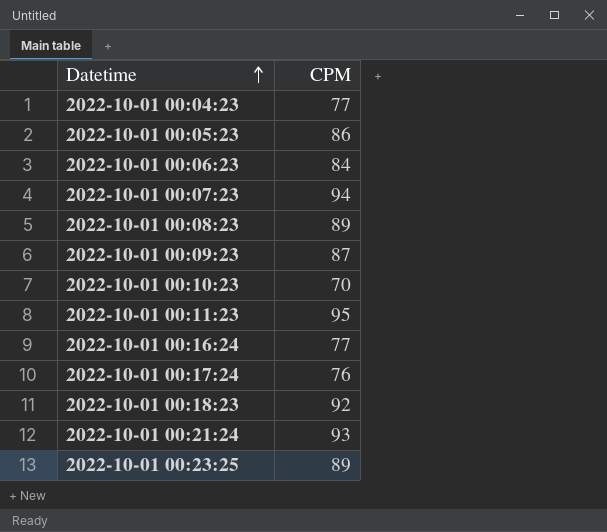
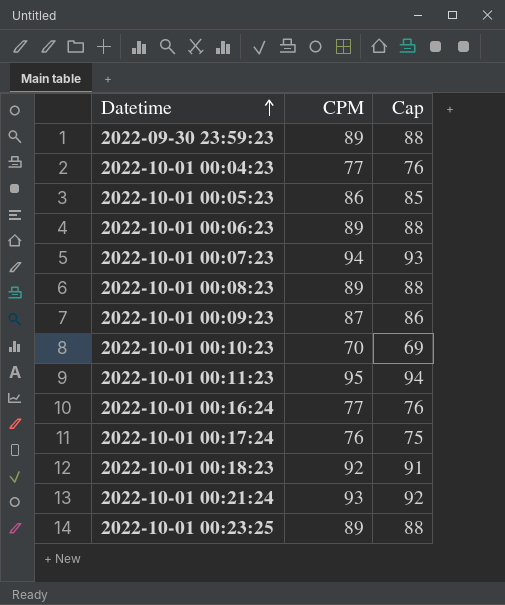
column Cap | formula: none -> [CPM] - 1
row 2022-09-30 23:59:23: none -> 89 | 88
2022-10-01 00:06:23 | CPM: 84 -> 89

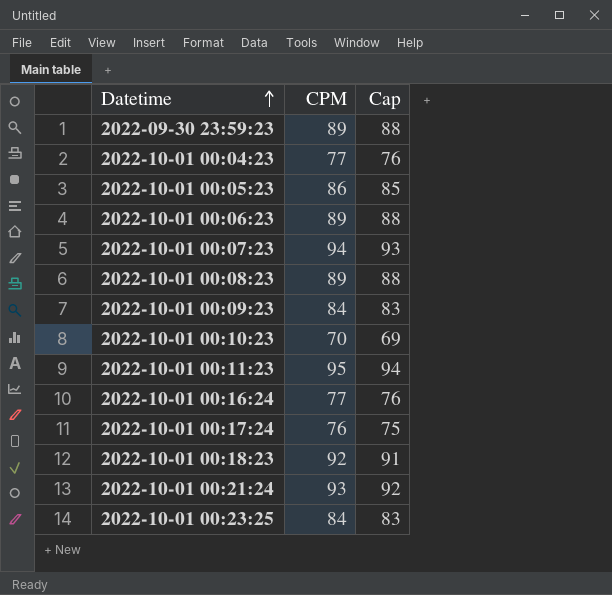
2022-10-01 00:09:23 | CPM: 87 -> 84
2022-10-01 00:09:23 | Cap: 86 -> 83
2022-10-01 00:23:25 | CPM: 89 -> 84
2022-10-01 00:23:25 | Cap: 88 -> 83

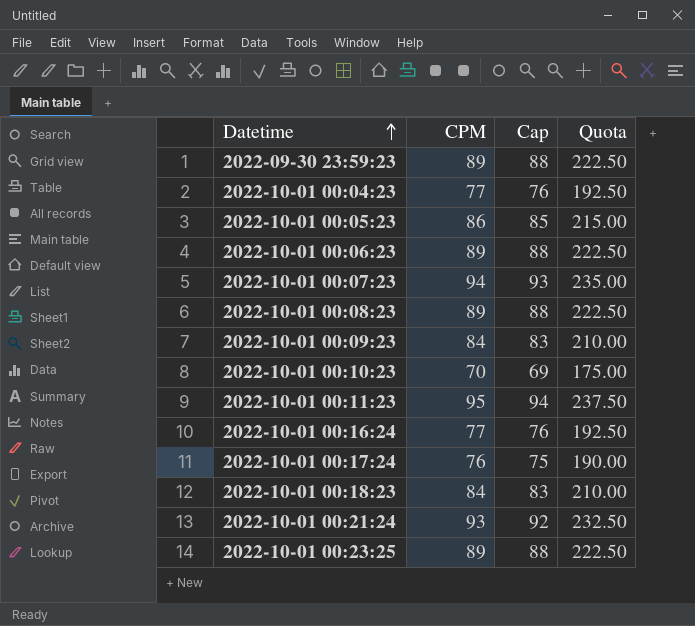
column Quota | formula: none -> [CPM] * 2.5
2022-10-01 00:18:23 | CPM: 92 -> 84
2022-10-01 00:18:23 | Cap: 91 -> 83
2022-10-01 00:23:25 | CPM: 84 -> 89
2022-10-01 00:23:25 | Cap: 83 -> 88

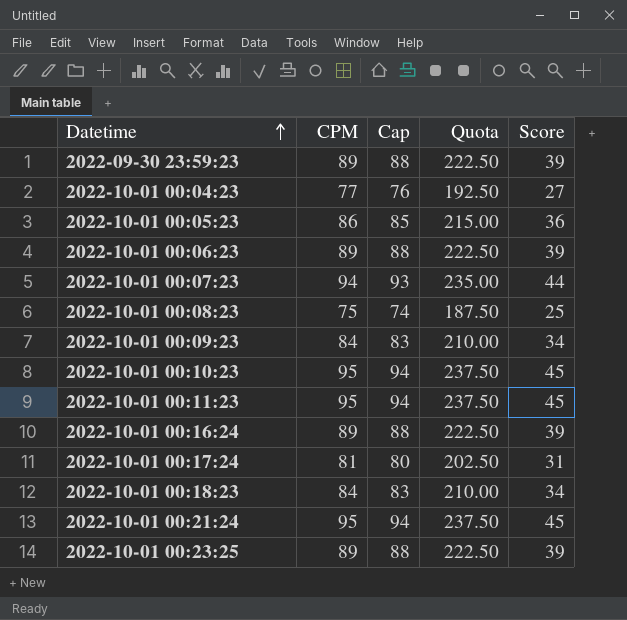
column Score | formula: none -> [CPM] - 50
2022-10-01 00:08:23 | CPM: 89 -> 75
2022-10-01 00:08:23 | Cap: 88 -> 74
2022-10-01 00:08:23 | Quota: 222.50 -> 187.50
2022-10-01 00:10:23 | CPM: 70 -> 95
2022-10-01 00:10:23 | Cap: 69 -> 94
2022-10-01 00:10:23 | Quota: 175.00 -> 237.50
2022-10-01 00:16:24 | CPM: 77 -> 89
2022-10-01 00:16:24 | Cap: 76 -> 88
2022-10-01 00:16:24 | Quota: 192.50 -> 222.50
2022-10-01 00:17:24 | CPM: 76 -> 81
2022-10-01 00:17:24 | Cap: 75 -> 80
2022-10-01 00:17:24 | Quota: 190.00 -> 202.50
2022-10-01 00:21:24 | CPM: 93 -> 95
2022-10-01 00:21:24 | Cap: 92 -> 94
2022-10-01 00:21:24 | Quota: 232.50 -> 237.50

